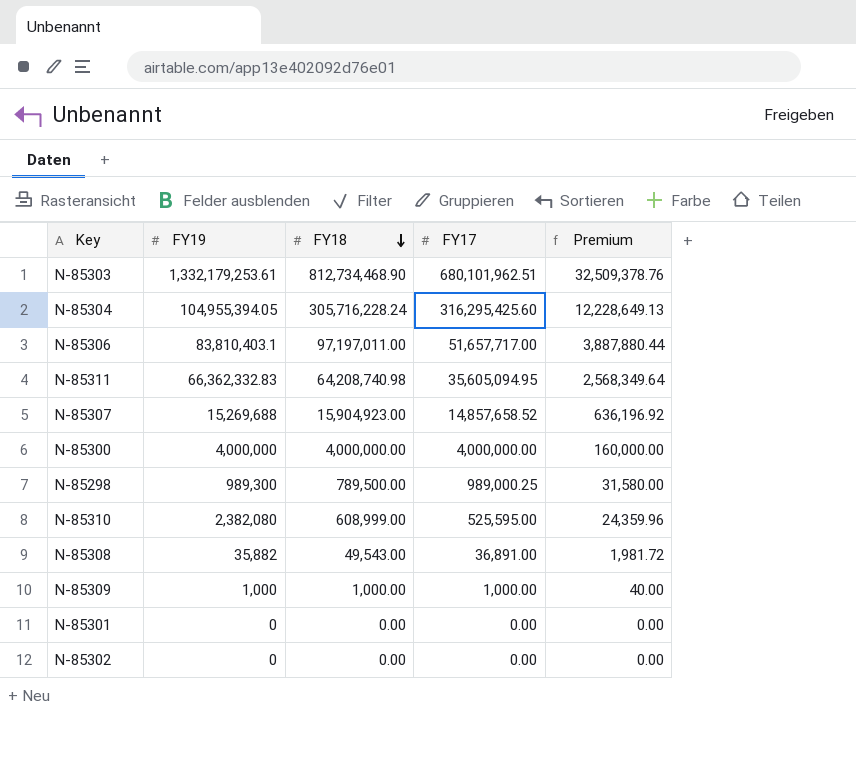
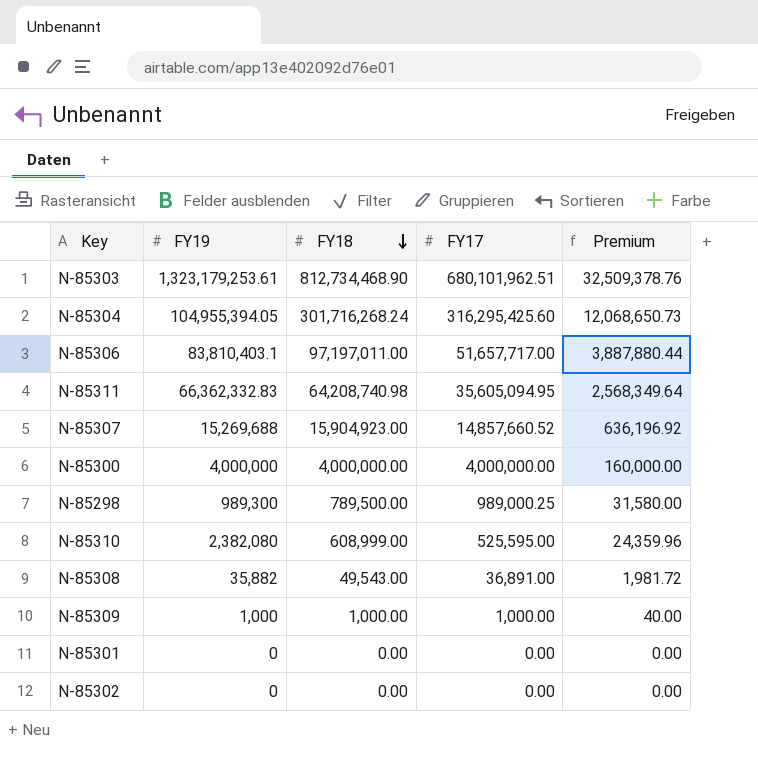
N-85303 | FY19: 1,332,179,253.61 -> 1,323,179,253.61
N-85304 | FY18: 305,716,228.24 -> 301,716,268.24
N-85304 | Premium: 12,228,649.13 -> 12,068,650.73
N-85307 | FY17: 14,857,658.52 -> 14,857,660.52

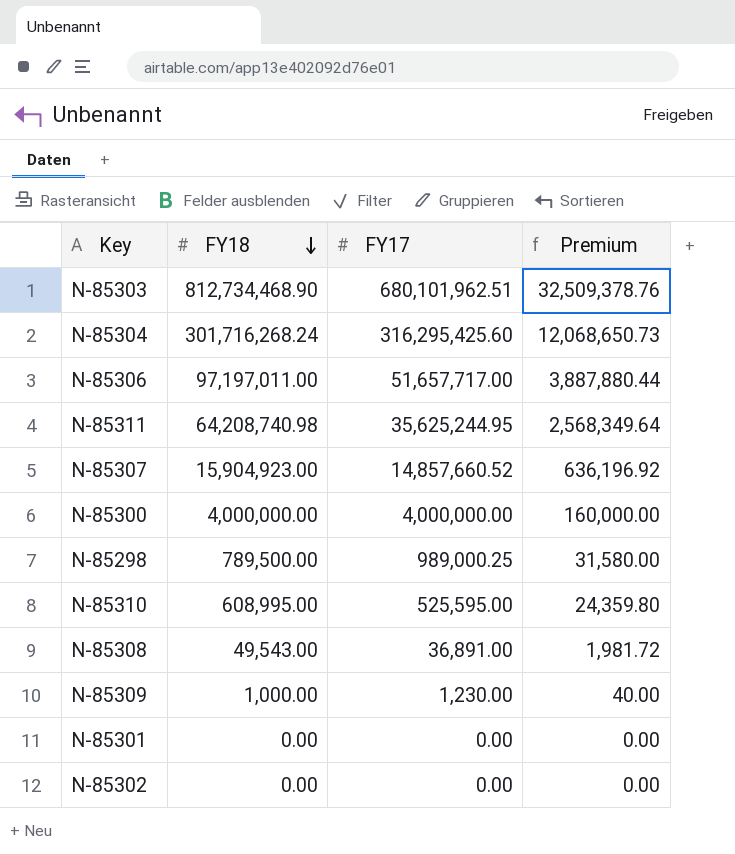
column FY19 | position: 2 -> none
N-85311 | FY17: 35,605,094.95 -> 35,625,244.95
N-85310 | FY18: 608,999.00 -> 608,995.00
N-85310 | Premium: 24,359.96 -> 24,359.80
N-85309 | FY17: 1,000.00 -> 1,230.00

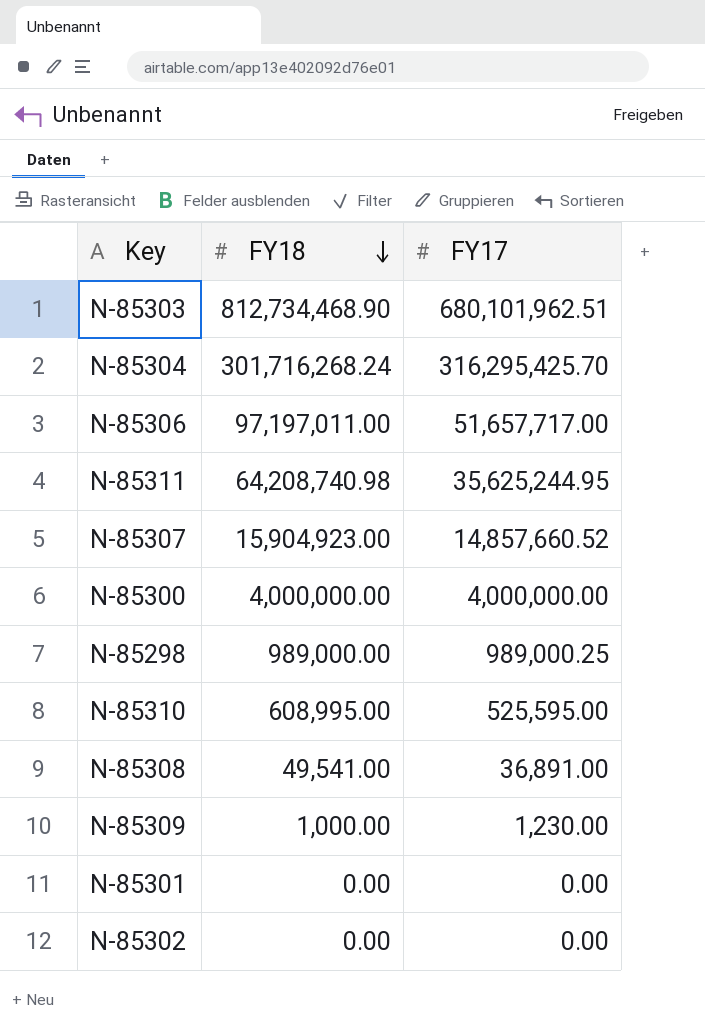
column Premium | formula: [FY18] * 0.04 -> none
N-85304 | FY17: 316,295,425.60 -> 316,295,425.70
N-85298 | FY18: 789,500.00 -> 989,000.00
N-85308 | FY18: 49,543.00 -> 49,541.00

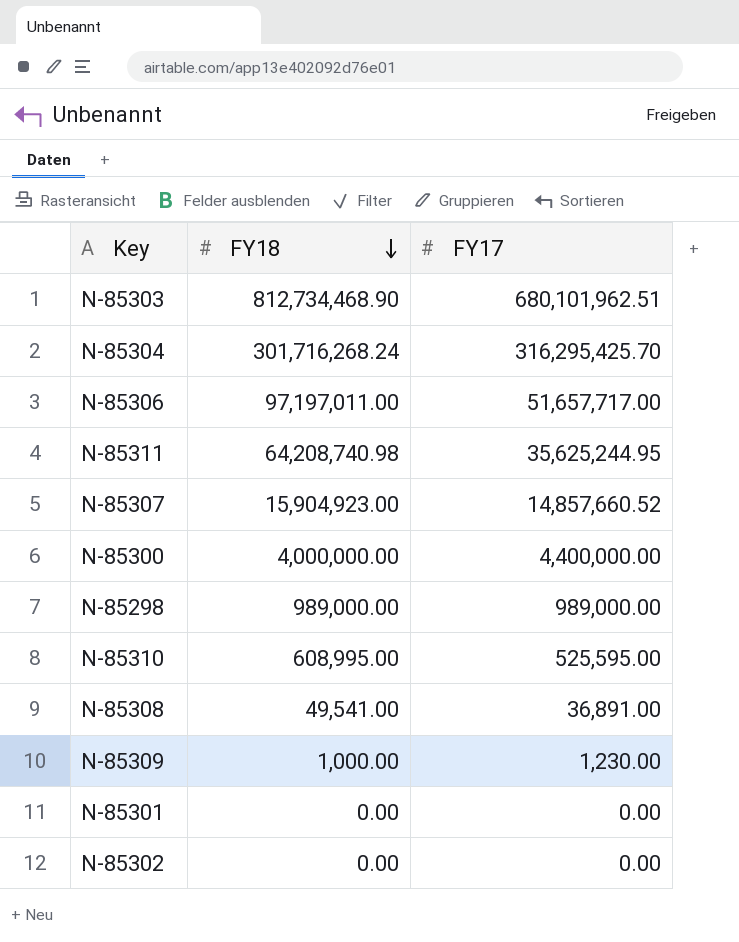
N-85300 | FY17: 4,000,000.00 -> 4,400,000.00
N-85298 | FY17: 989,000.25 -> 989,000.00

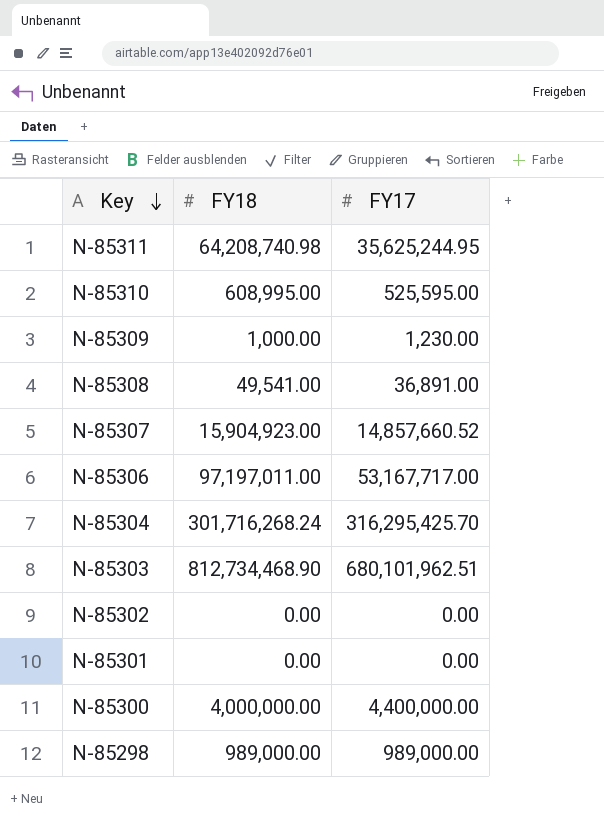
row order: FY18 descending -> Key descending
N-85306 | FY17: 51,657,717.00 -> 53,167,717.00

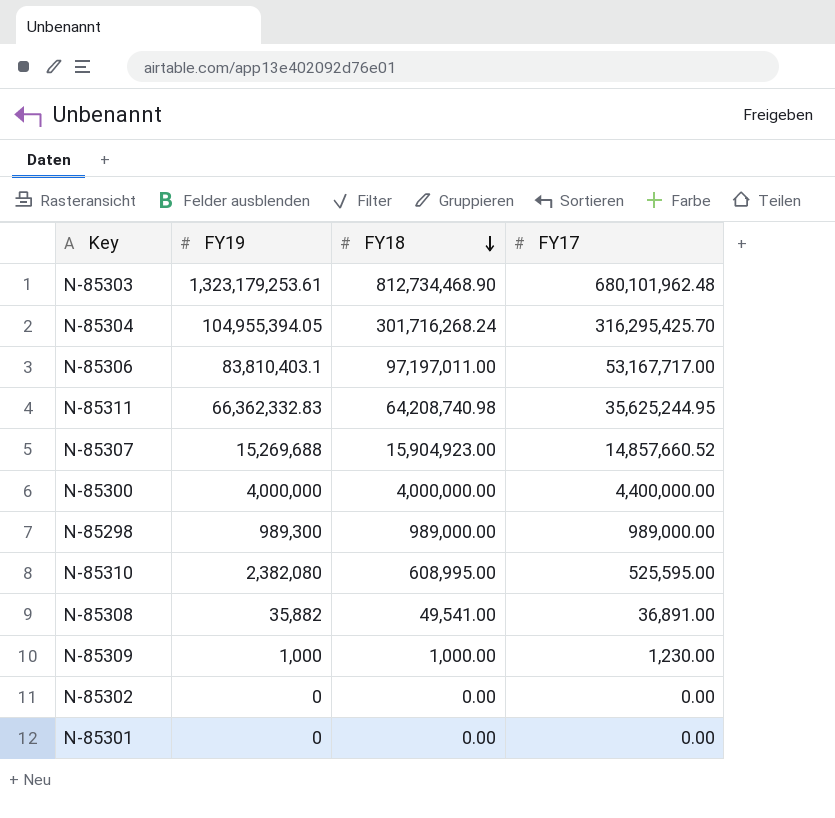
row order: Key descending -> FY18 descending
column FY19 | position: none -> 2
N-85303 | FY17: 680,101,962.51 -> 680,101,962.48

